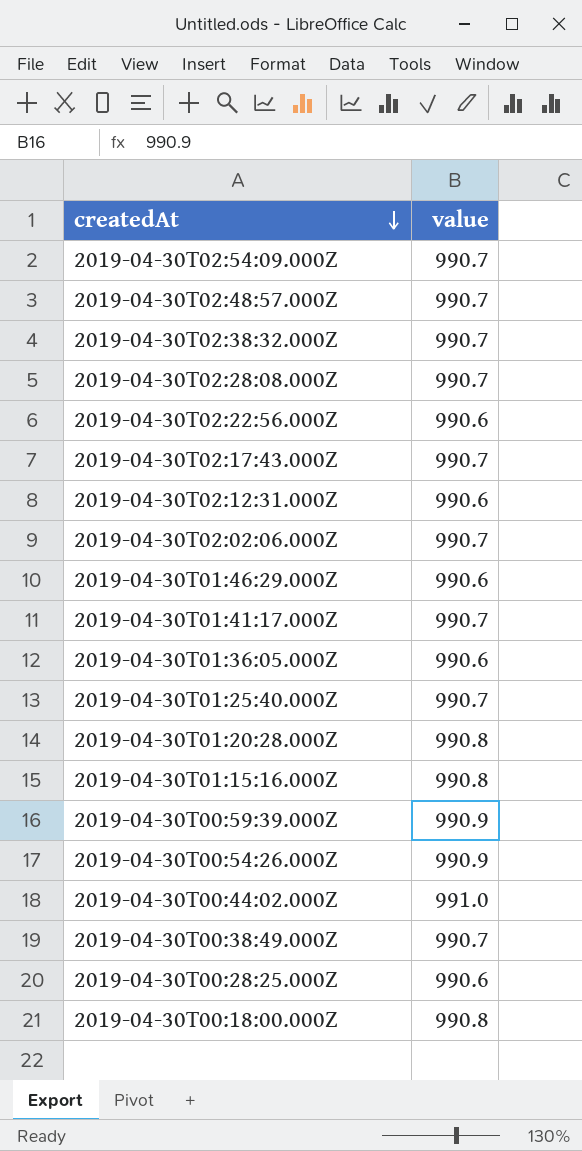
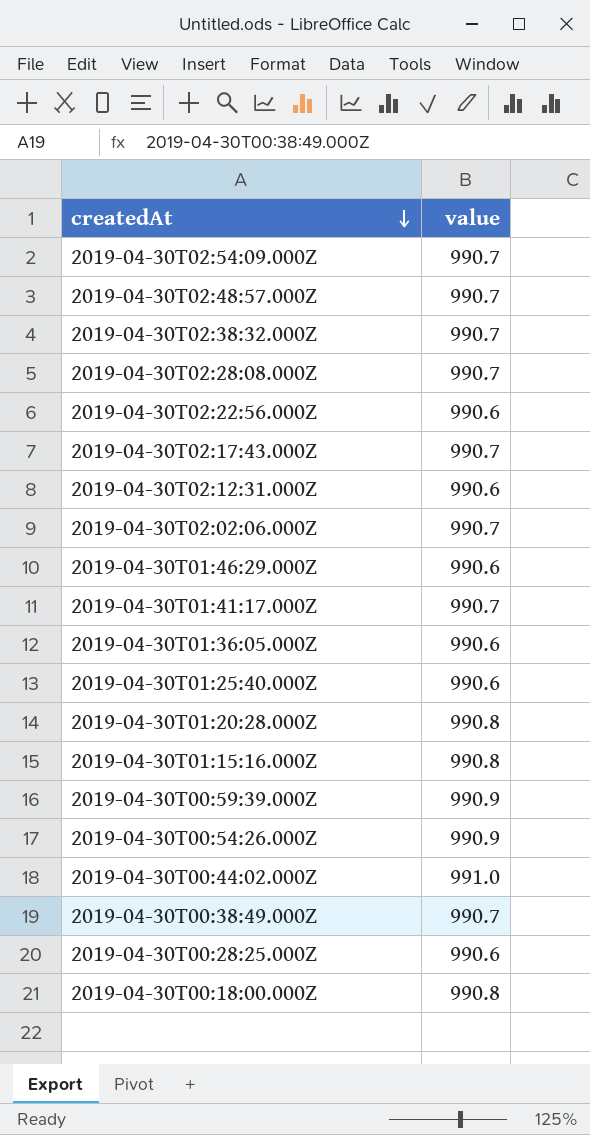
2019-04-30T01:25:40.000Z | value: 990.7 -> 990.6

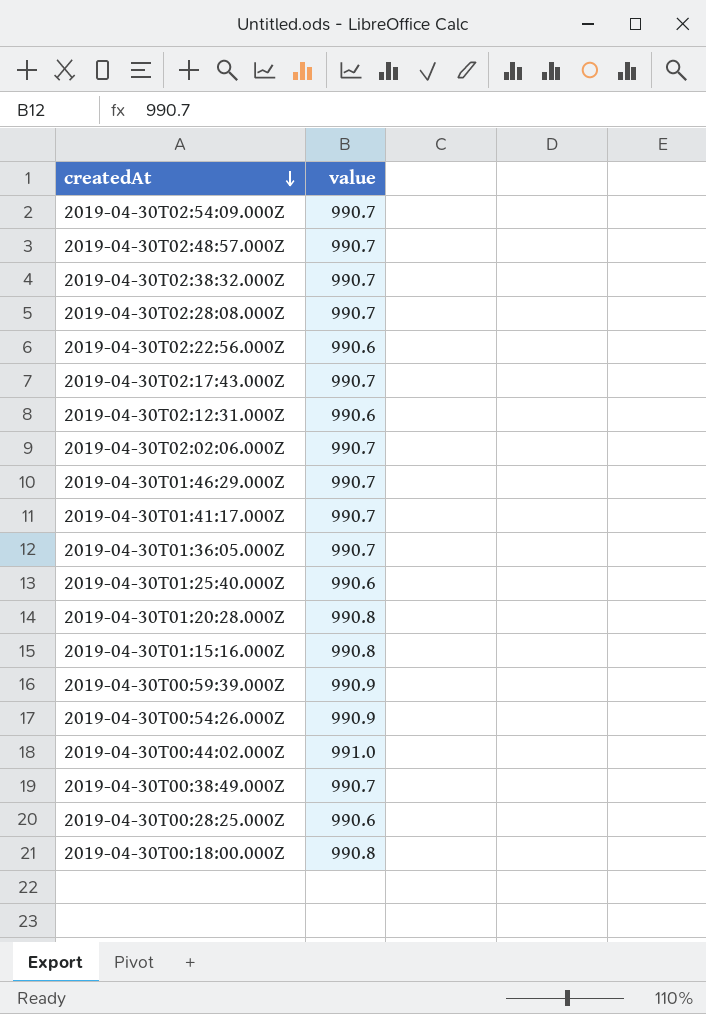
2019-04-30T01:46:29.000Z | value: 990.6 -> 990.7
2019-04-30T01:36:05.000Z | value: 990.6 -> 990.7

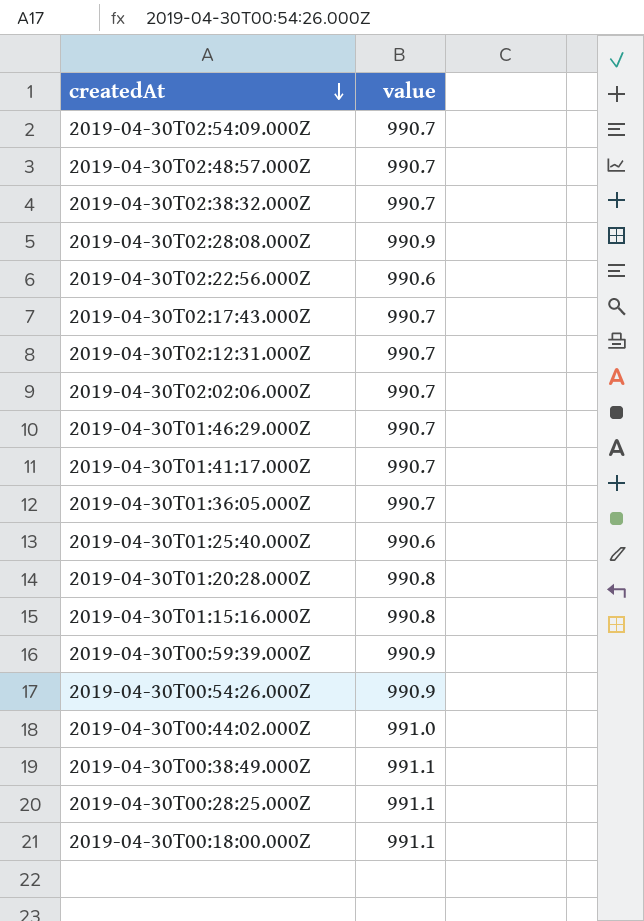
2019-04-30T02:28:08.000Z | value: 990.7 -> 990.9
2019-04-30T02:12:31.000Z | value: 990.6 -> 990.7
2019-04-30T00:38:49.000Z | value: 990.7 -> 991.1
2019-04-30T00:28:25.000Z | value: 990.6 -> 991.1
2019-04-30T00:18:00.000Z | value: 990.8 -> 991.1

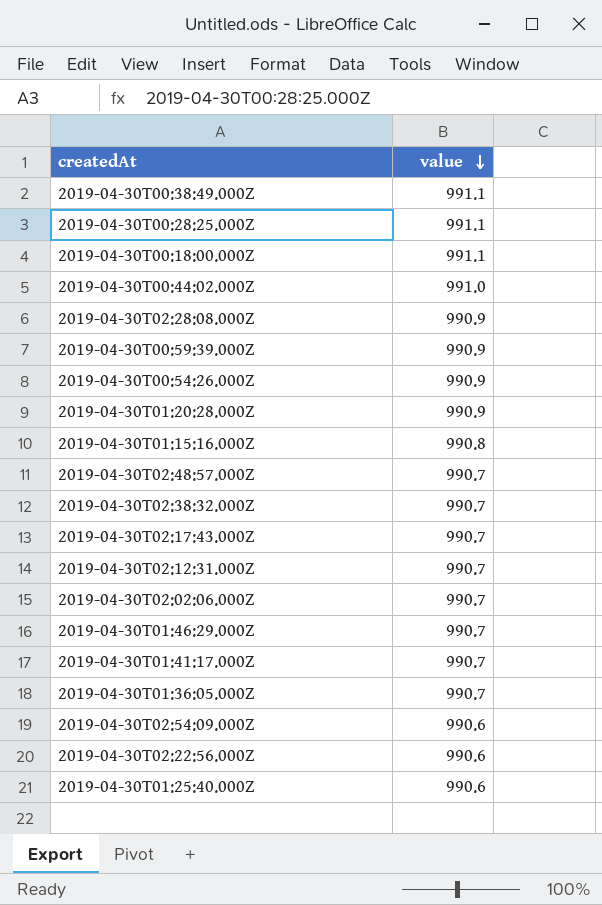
row order: createdAt descending -> value descending
2019-04-30T01:20:28.000Z | value: 990.8 -> 990.9
2019-04-30T02:54:09.000Z | value: 990.7 -> 990.6

